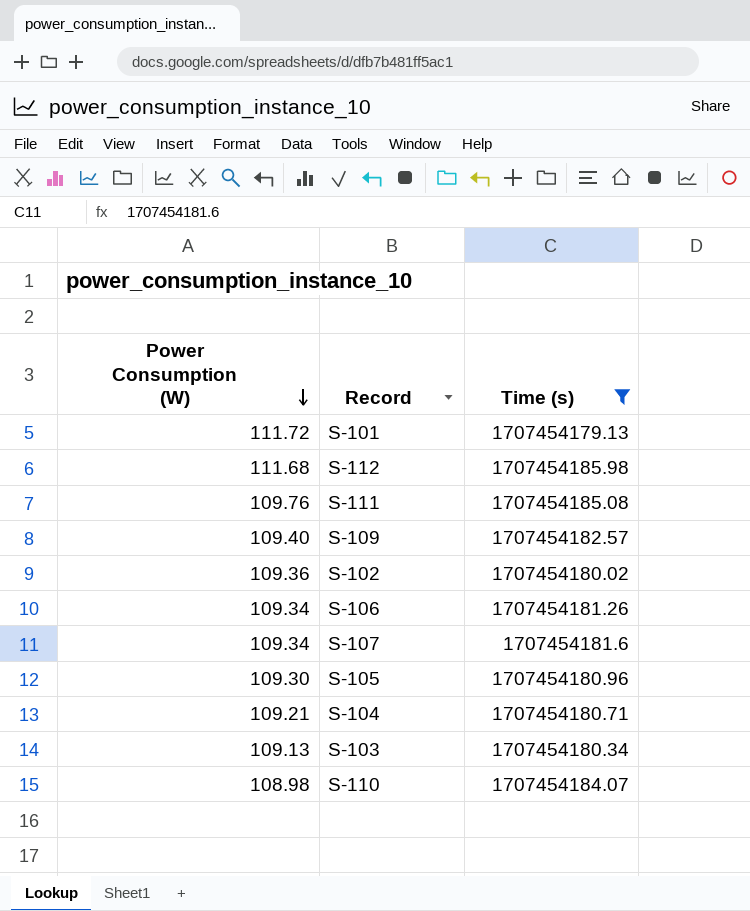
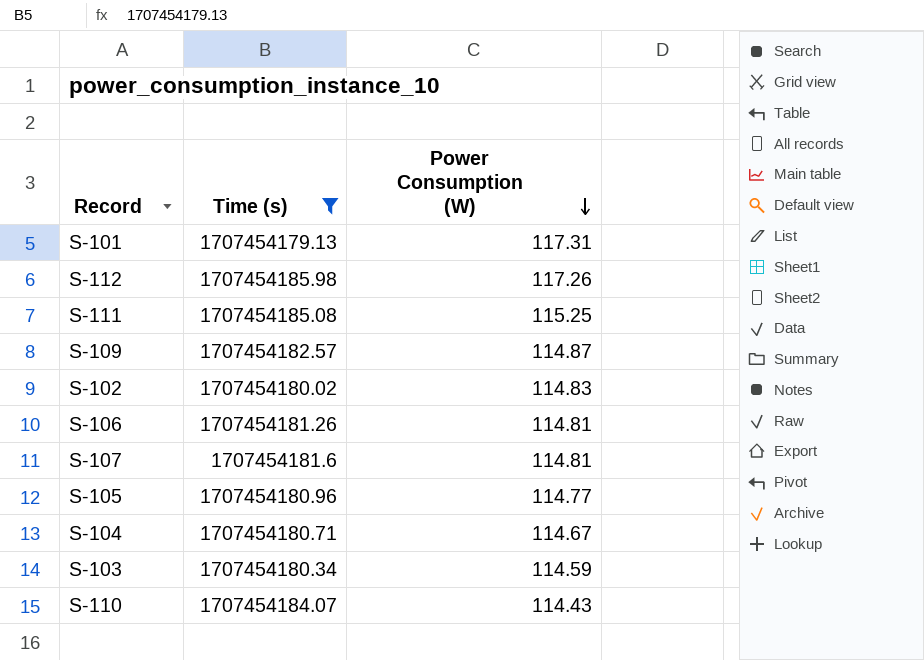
column Power Consumption (W) | position: 1 -> 3
S-101 | Power Consumption (W): 111.72 -> 117.31
S-112 | Power Consumption (W): 111.68 -> 117.26
S-111 | Power Consumption (W): 109.76 -> 115.25
S-109 | Power Consumption (W): 109.40 -> 114.87
S-102 | Power Consumption (W): 109.36 -> 114.83
S-106 | Power Consumption (W): 109.34 -> 114.81
S-107 | Power Consumption (W): 109.34 -> 114.81
S-105 | Power Consumption (W): 109.30 -> 114.77
S-104 | Power Consumption (W): 109.21 -> 114.67
S-103 | Power Consumption (W): 109.13 -> 114.59
S-110 | Power Consumption (W): 108.98 -> 114.43

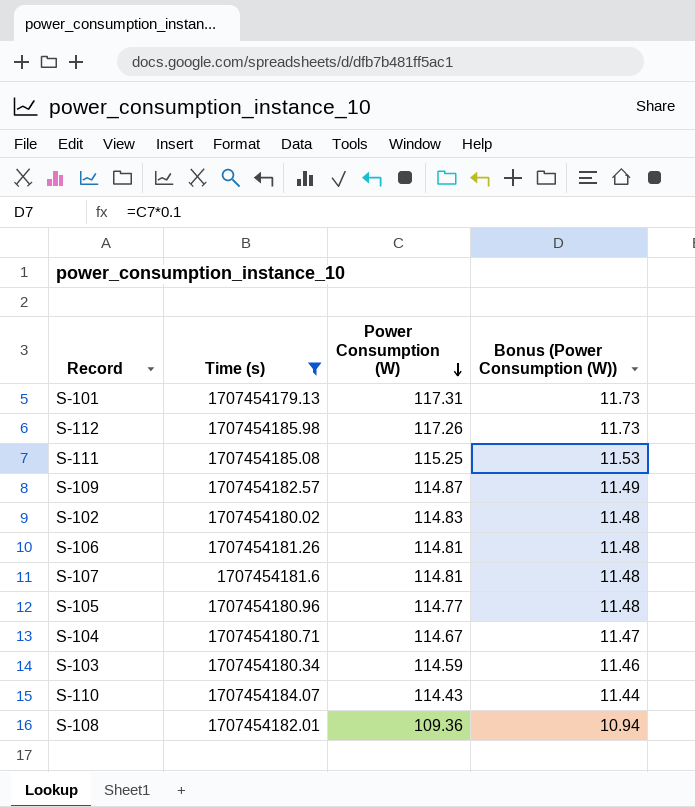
column Bonus (Power Consumption (W)) | formula: none -> [Power Consumption (W)] * 0.1
row S-108: none -> 1707454182.01 | 109.36 | 10.94

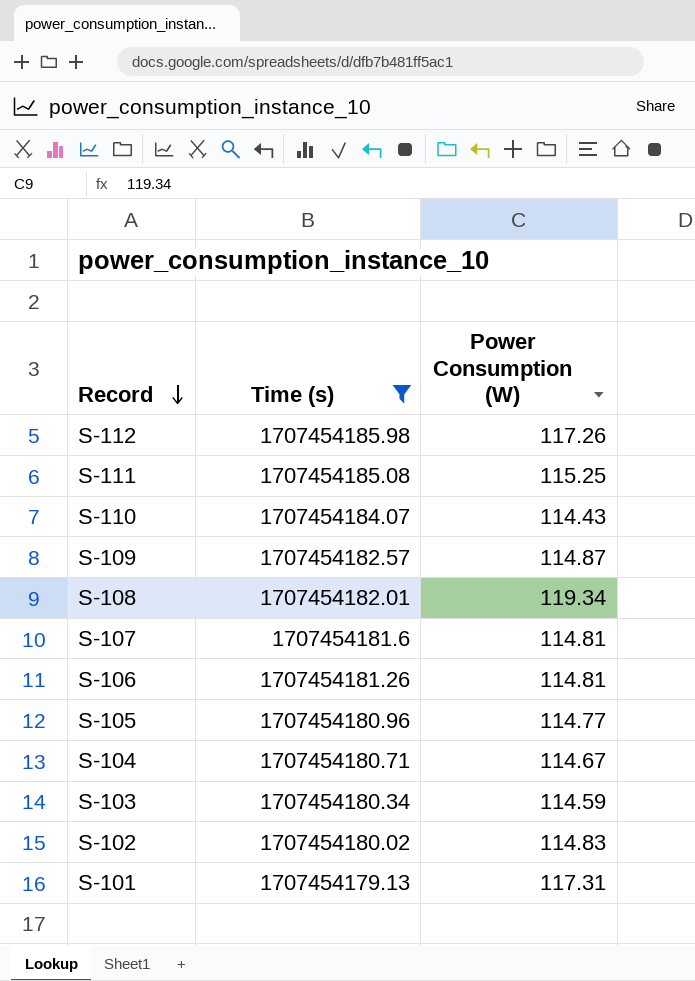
row order: Power Consumption (W) descending -> Record descending
column Bonus (Power Consumption (W)) | formula: [Power Consumption (W)] * 0.1 -> none
S-108 | Power Consumption (W): 109.36 -> 119.34

